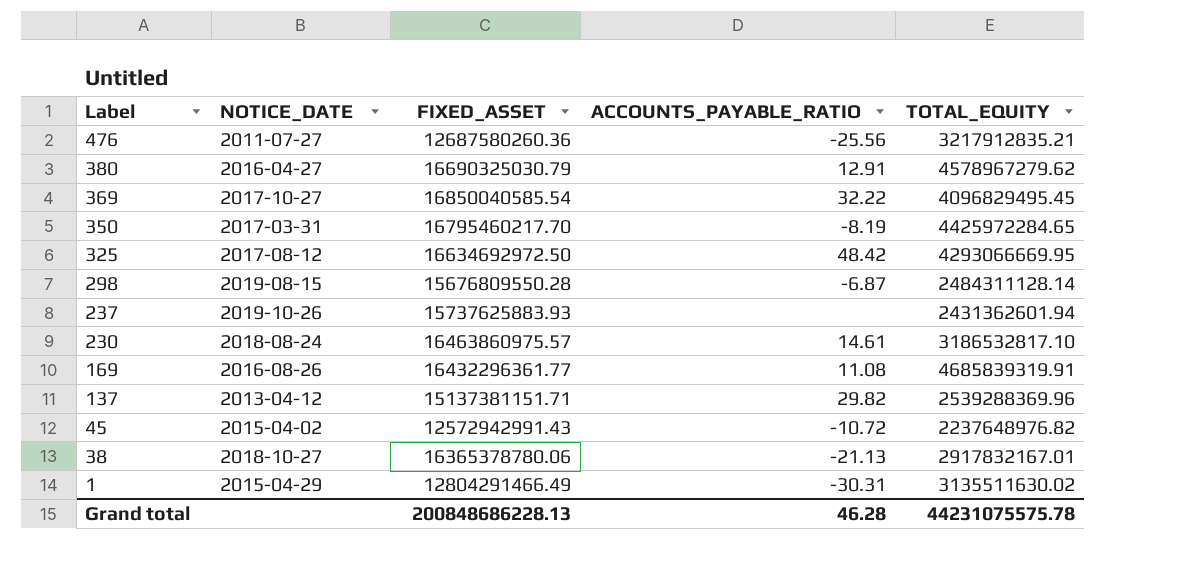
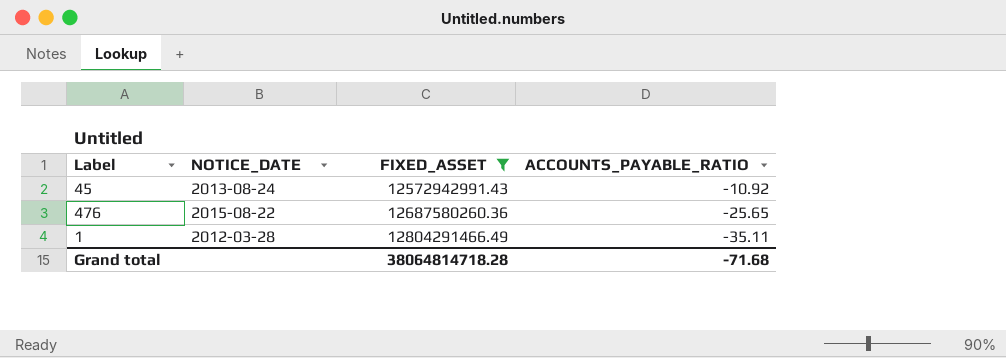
filter: none -> FIXED_ASSET <= 12804291466.49
row order: Label descending -> FIXED_ASSET ascending
column TOTAL_EQUITY | position: 5 -> none
45 | NOTICE_DATE: 2015-04-02 -> 2013-08-24
45 | ACCOUNTS_PAYABLE_RATIO: -10.72 -> -10.92
476 | NOTICE_DATE: 2011-07-27 -> 2015-08-22
476 | ACCOUNTS_PAYABLE_RATIO: -25.56 -> -25.65
1 | NOTICE_DATE: 2015-04-29 -> 2012-03-28
1 | ACCOUNTS_PAYABLE_RATIO: -30.31 -> -35.11
Grand total | FIXED_ASSET: 200848686228.13 -> 38064814718.28
Grand total | ACCOUNTS_PAYABLE_RATIO: 46.28 -> -71.68

